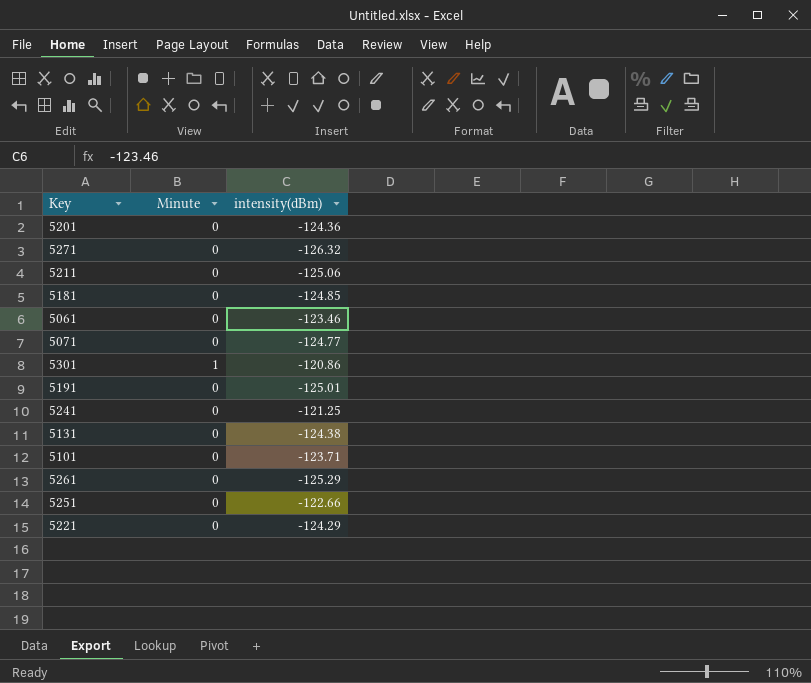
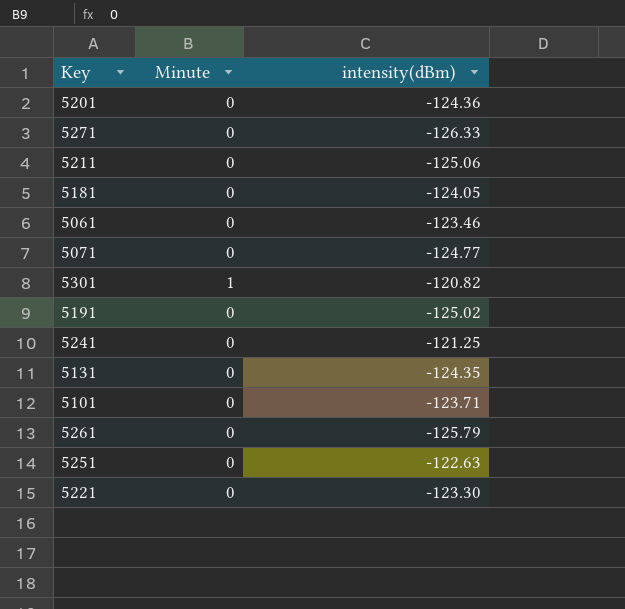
5271 | intensity(dBm): -126.32 -> -126.33
5181 | intensity(dBm): -124.85 -> -124.05
5301 | intensity(dBm): -120.86 -> -120.82
5191 | intensity(dBm): -125.01 -> -125.02
5131 | intensity(dBm): -124.38 -> -124.35
5261 | intensity(dBm): -125.29 -> -125.79
5251 | intensity(dBm): -122.66 -> -122.63
5221 | intensity(dBm): -124.29 -> -123.30

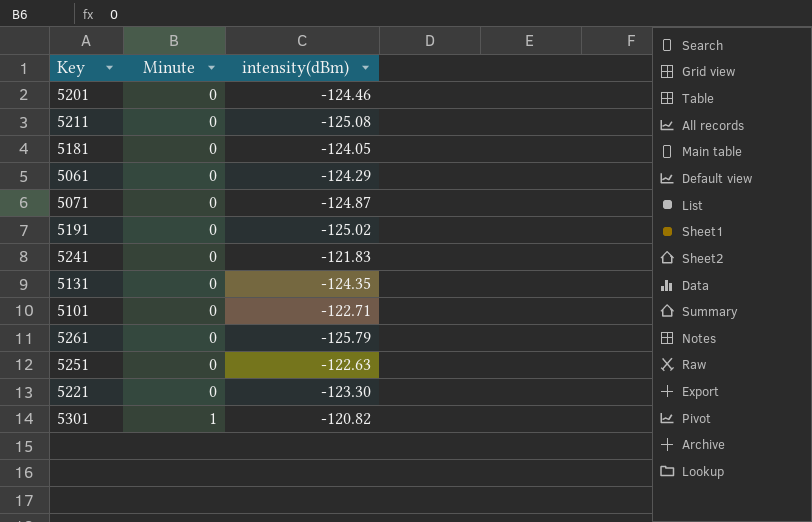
row order: none -> Minute ascending
row 5271: 0 | -126.33 -> none
5201 | intensity(dBm): -124.36 -> -124.46
5211 | intensity(dBm): -125.06 -> -125.08
5061 | intensity(dBm): -123.46 -> -124.29
5071 | intensity(dBm): -124.77 -> -124.87
5241 | intensity(dBm): -121.25 -> -121.83
5101 | intensity(dBm): -123.71 -> -122.71

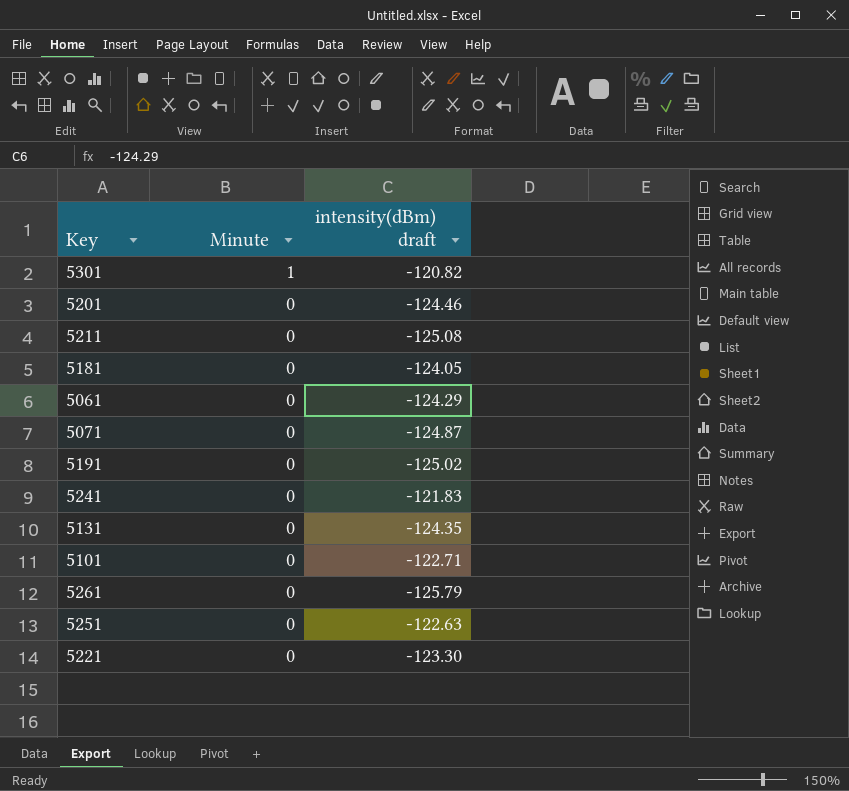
row order: Minute ascending -> Minute descending
column name: intensity(dBm) -> intensity(dBm) draft

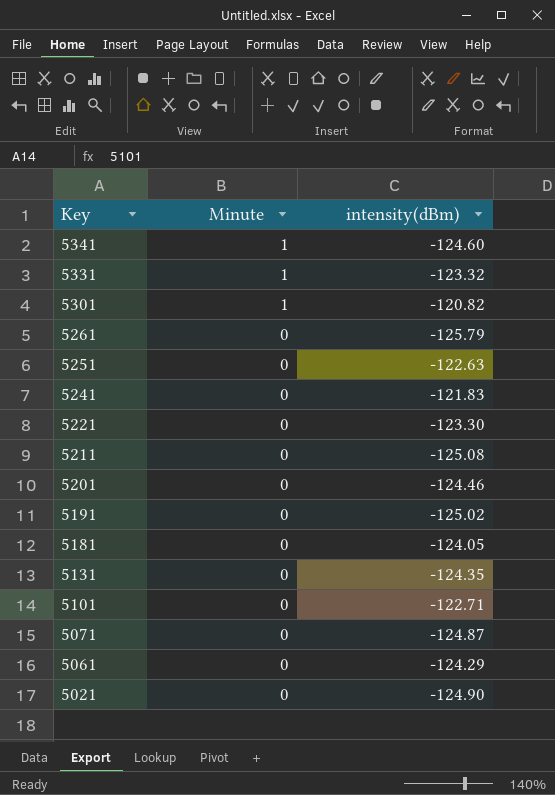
row order: Minute descending -> Key descending
column name: intensity(dBm) draft -> intensity(dBm)
row 5341: none -> 1 | -124.60
row 5331: none -> 1 | -123.32
row 5021: none -> 0 | -124.90

